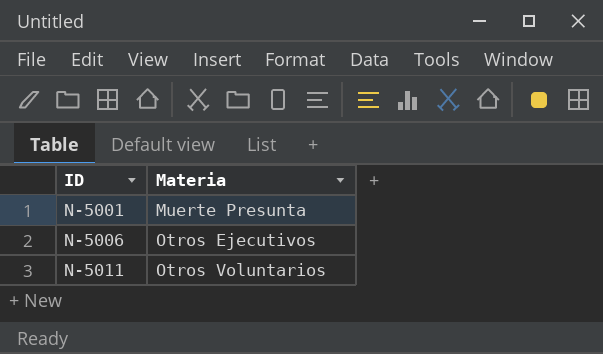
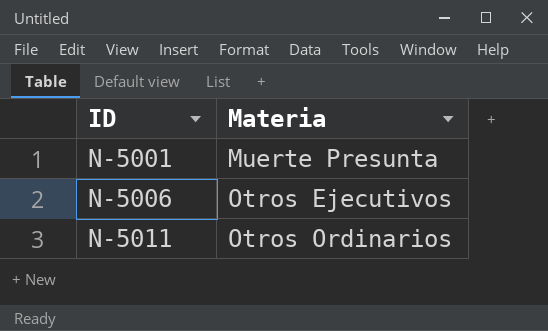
N-5011 | Materia: Otros Voluntarios -> Otros Ordinarios

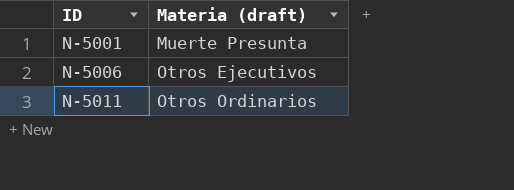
column name: Materia -> Materia (draft)

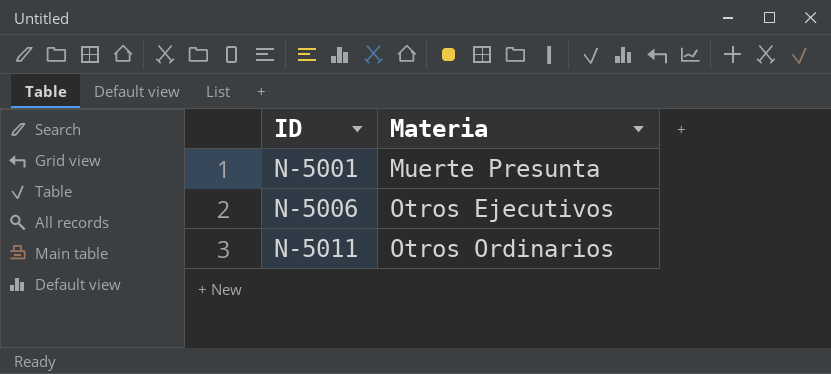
column name: Materia (draft) -> Materia

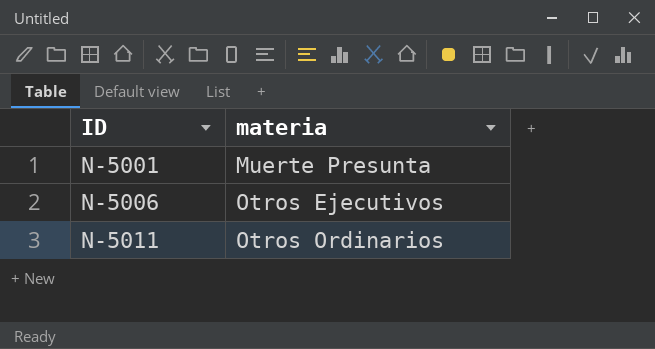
column name: Materia -> materia

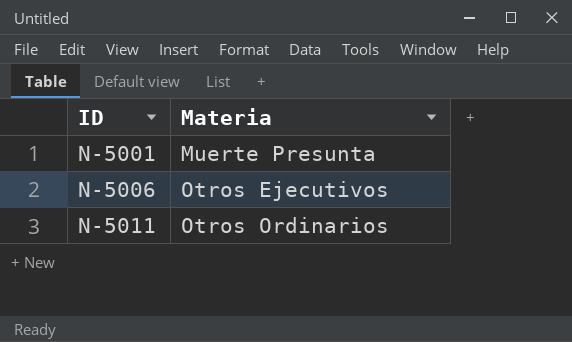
column name: materia -> Materia

